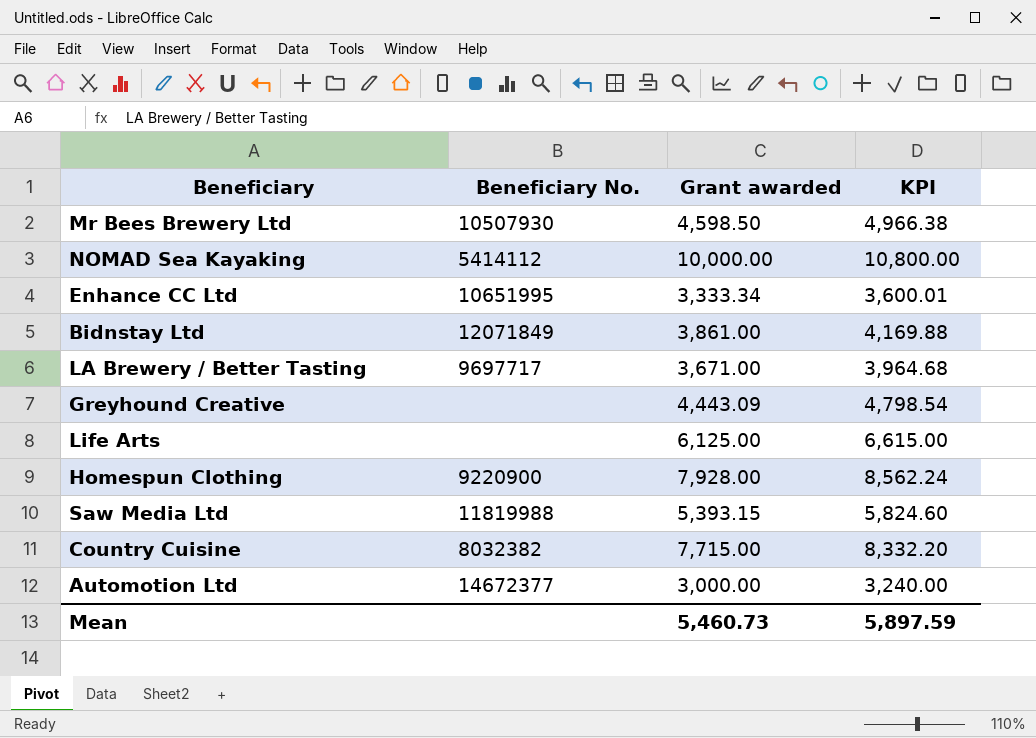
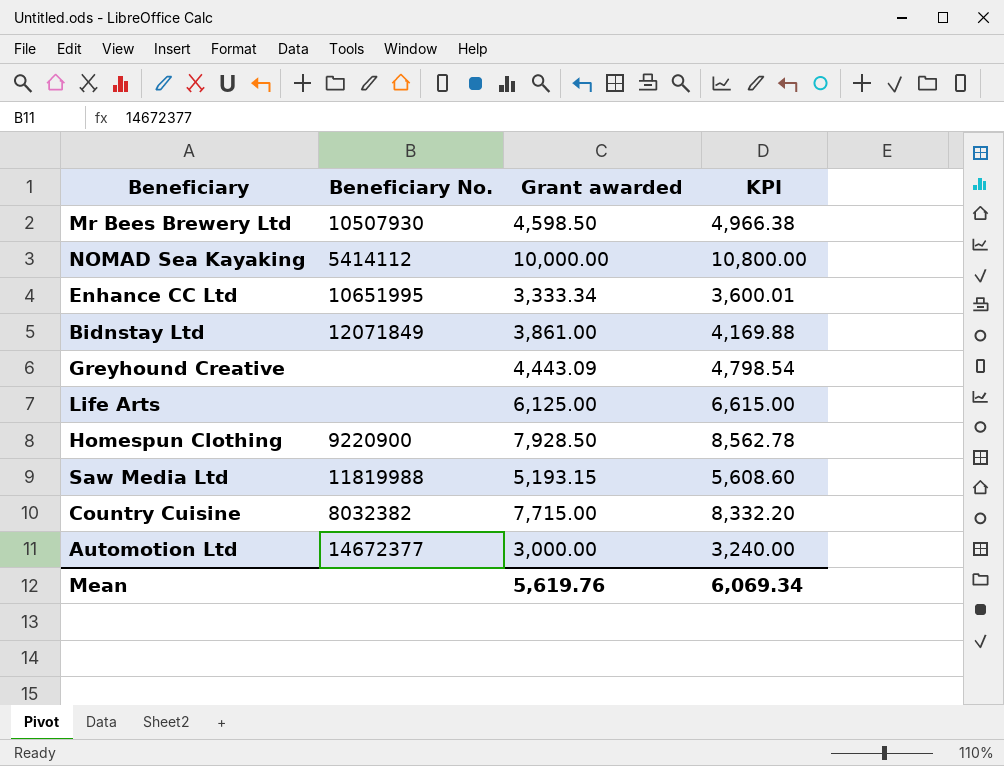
row LA Brewery / Better Tasting: 9697717 | 3,671.00 | 3,964.68 -> none
Homespun Clothing | Grant awarded: 7,928.00 -> 7,928.50
Homespun Clothing | KPI: 8,562.24 -> 8,562.78
Saw Media Ltd | Grant awarded: 5,393.15 -> 5,193.15
Saw Media Ltd | KPI: 5,824.60 -> 5,608.60
Mean | Grant awarded: 5,460.73 -> 5,619.76
Mean | KPI: 5,897.59 -> 6,069.34

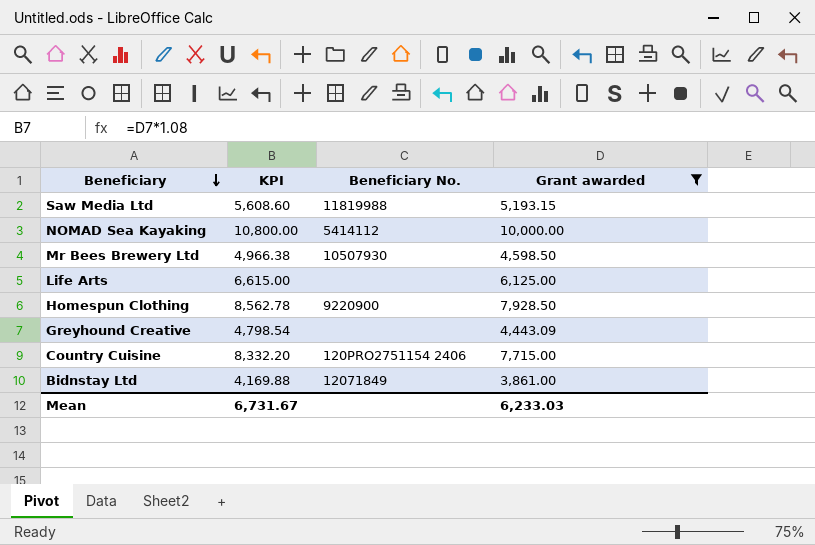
filter: none -> Grant awarded >= 3,861.00
row order: none -> Beneficiary descending
column KPI | position: 4 -> 2
Country Cuisine | Beneficiary No.: 8032382 -> 120PRO2751154 2406
Mean | KPI: 6,069.34 -> 6,731.67
Mean | Grant awarded: 5,619.76 -> 6,233.03

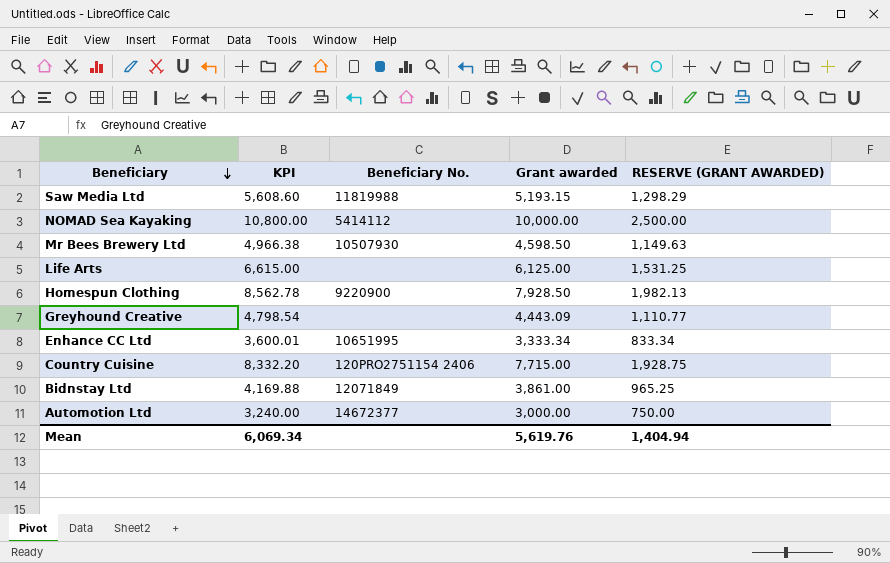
filter: Grant awarded >= 3,861.00 -> none
column RESERVE (GRANT AWARDED) | formula: none -> [Grant awarded] * 0.25
Mean | KPI: 6,731.67 -> 6,069.34
Mean | Grant awarded: 6,233.03 -> 5,619.76

